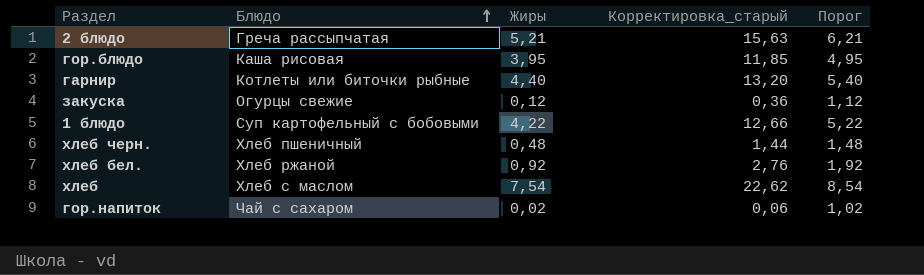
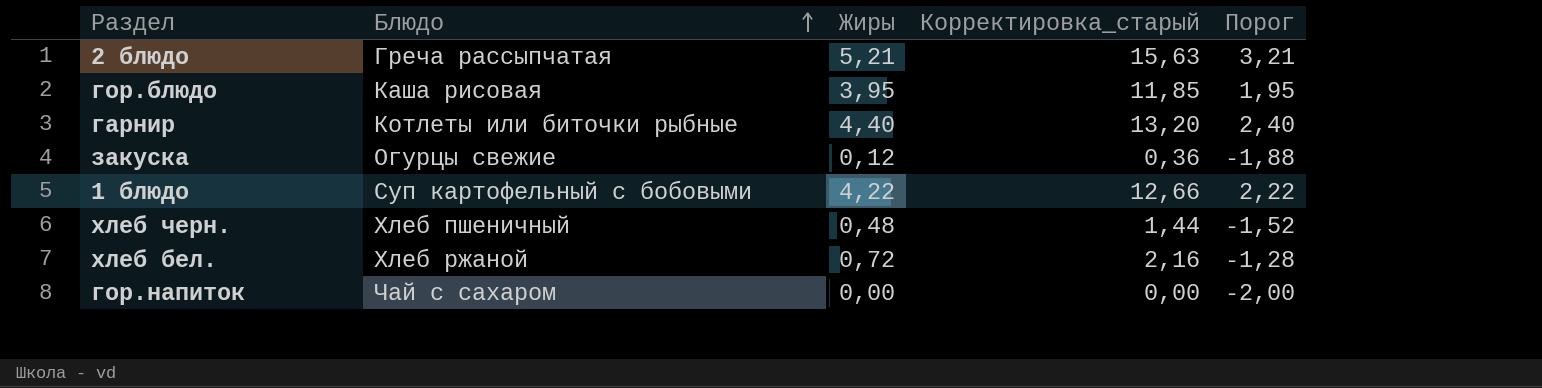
column Порог | formula: [Жиры] + 1 -> [Жиры] - 2
row хлеб: Хлеб с маслом | 7,54 | 22,62 | 8,54 -> none
хлеб бел. | Жиры: 0,92 -> 0,72
хлеб бел. | Корректировка_старый: 2,76 -> 2,16
гор.напиток | Жиры: 0,02 -> 0,00
гор.напиток | Корректировка_старый: 0,06 -> 0,00

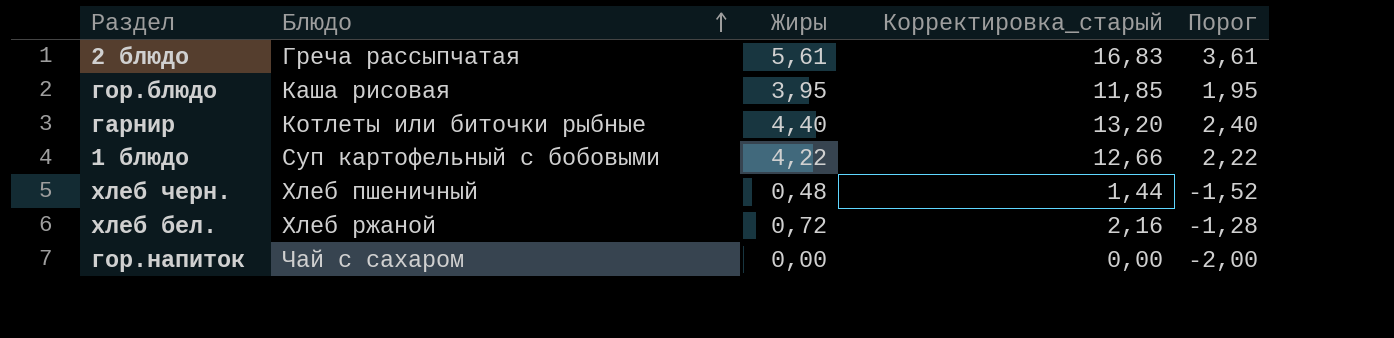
row закуска: Огурцы свежие | 0,12 | 0,36 | -1,88 -> none
2 блюдо | Жиры: 5,21 -> 5,61
2 блюдо | Корректировка_старый: 15,63 -> 16,83
2 блюдо | Порог: 3,21 -> 3,61

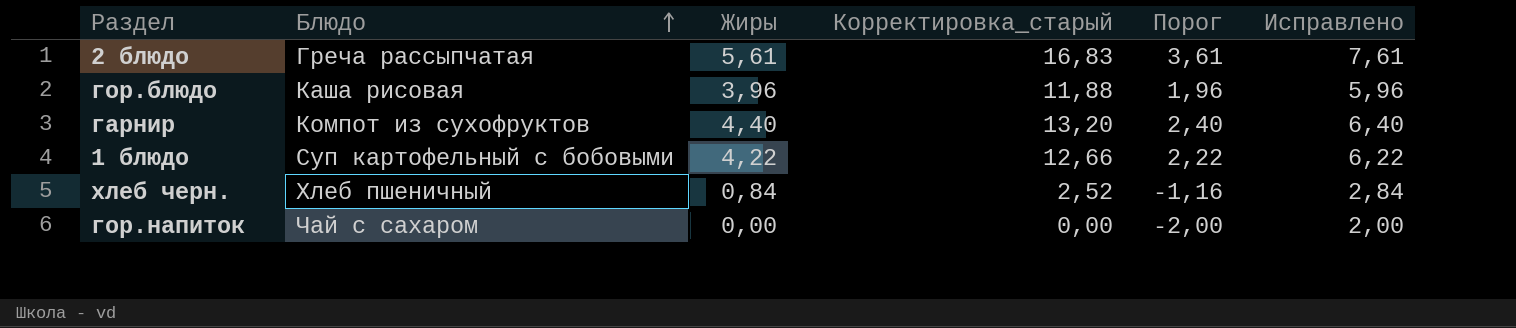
column Исправлено | formula: none -> [Жиры] + 2
row хлеб бел.: Хлеб ржаной | 0,72 | 2,16 | -1,28 -> none
гор.блюдо | Жиры: 3,95 -> 3,96
гор.блюдо | Корректировка_старый: 11,85 -> 11,88
гор.блюдо | Порог: 1,95 -> 1,96
гарнир | Блюдо: Котлеты или биточки рыбные -> Компот из сухофруктов
хлеб черн. | Жиры: 0,48 -> 0,84
хлеб черн. | Корректировка_старый: 1,44 -> 2,52
хлеб черн. | Порог: -1,52 -> -1,16

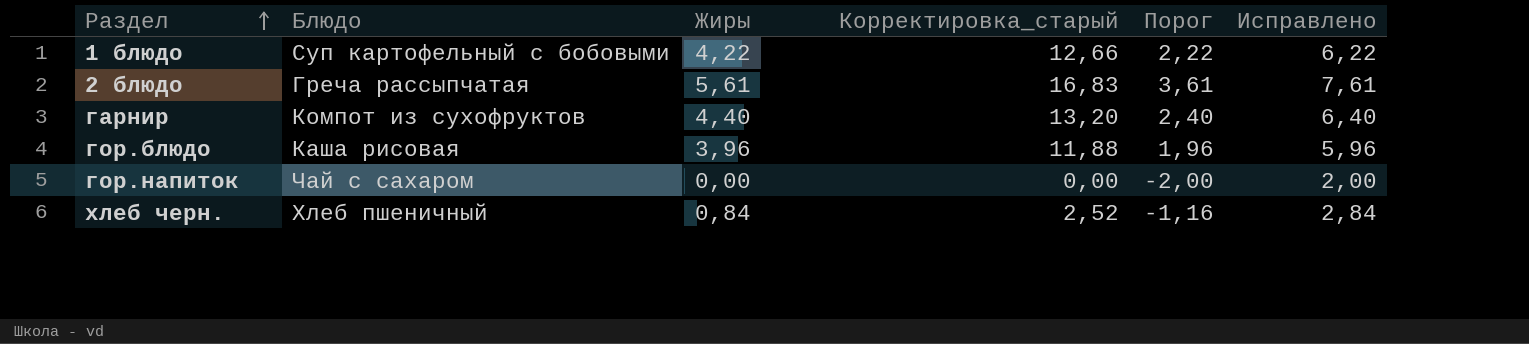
row order: Блюдо ascending -> Раздел ascending

